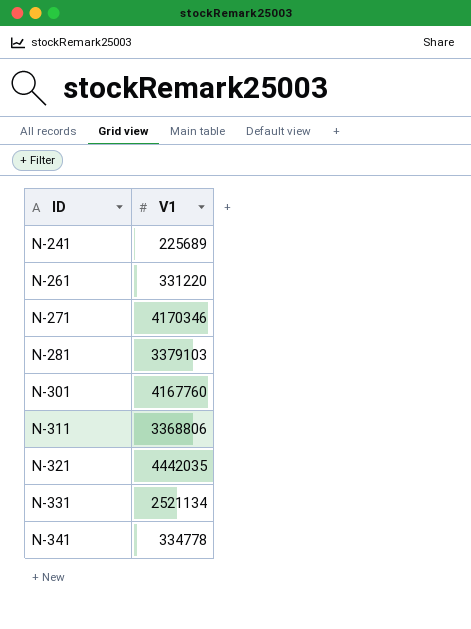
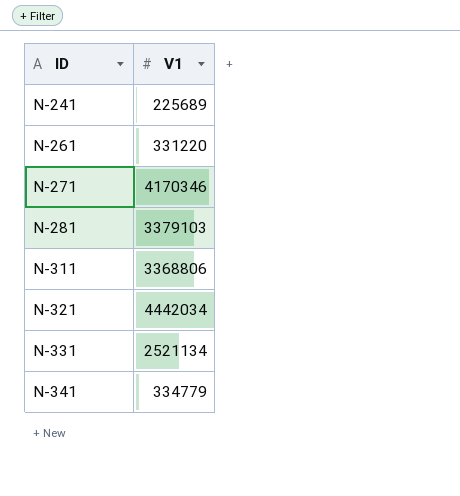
row N-301: 4167760 -> none
N-321 | V1: 4442035 -> 4442034
N-341 | V1: 334778 -> 334779

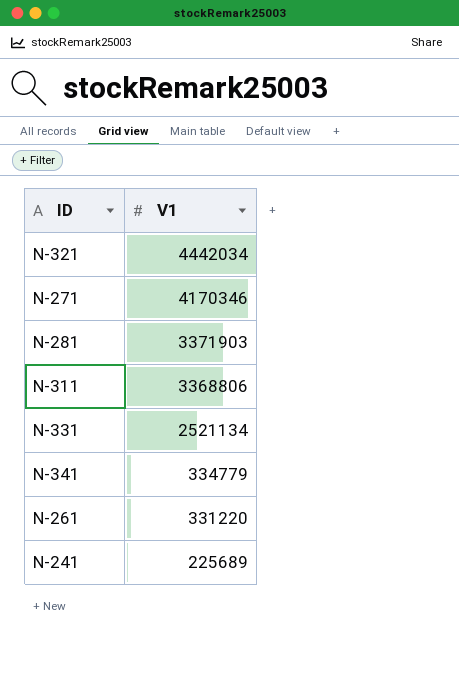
row order: ID ascending -> V1 descending
N-281 | V1: 3379103 -> 3371903

